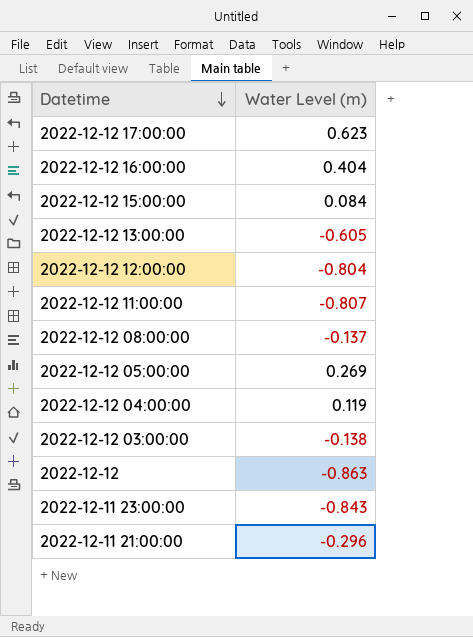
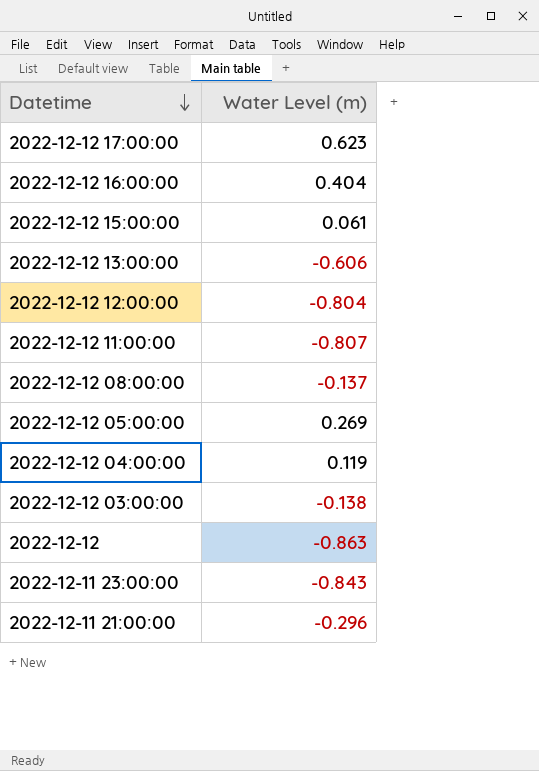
2022-12-12 15:00:00 | Water Level (m): 0.084 -> 0.061
2022-12-12 13:00:00 | Water Level (m): -0.605 -> -0.606

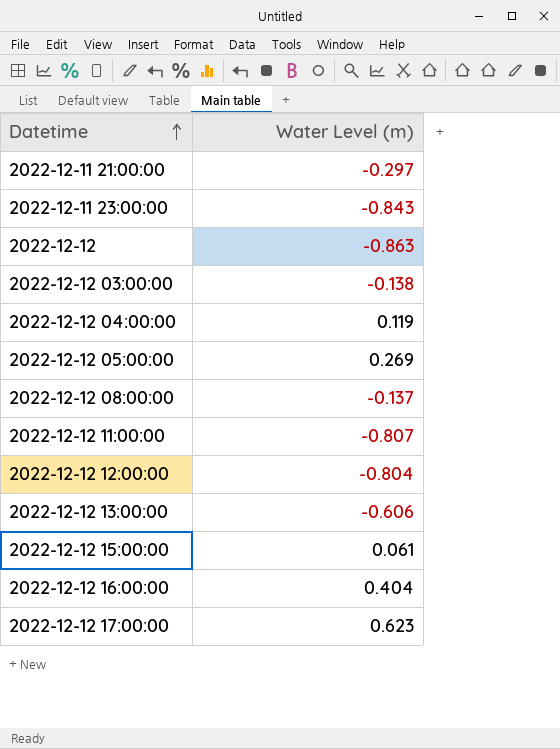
row order: Datetime descending -> Datetime ascending
2022-12-11 21:00:00 | Water Level (m): -0.296 -> -0.297

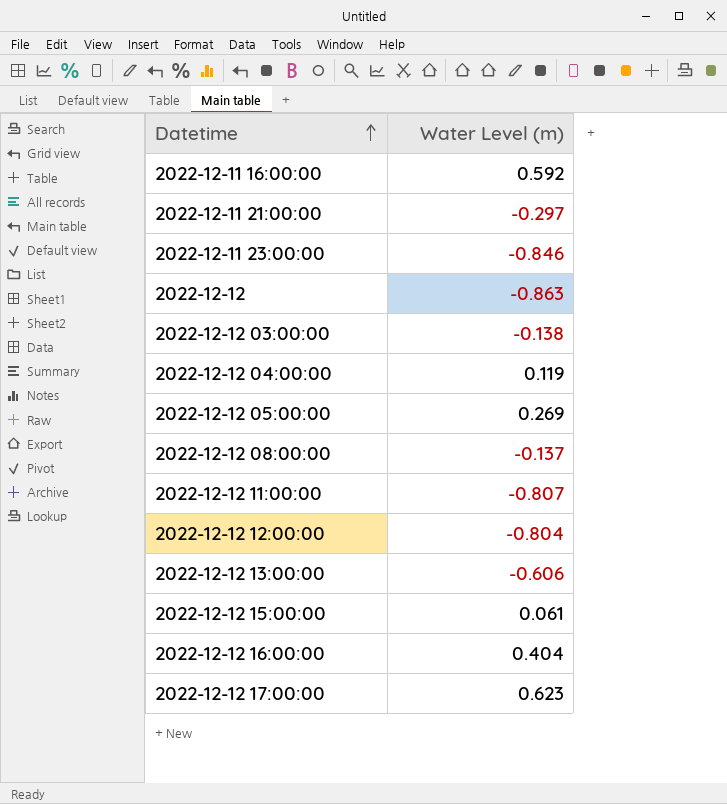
row 2022-12-11 16:00:00: none -> 0.592
2022-12-11 23:00:00 | Water Level (m): -0.843 -> -0.846

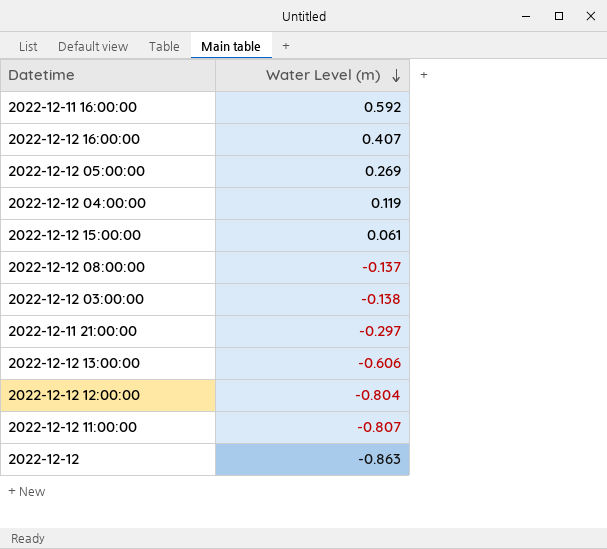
row order: Datetime ascending -> Water Level (m) descending
row 2022-12-11 23:00:00: -0.846 -> none
row 2022-12-12 17:00:00: 0.623 -> none
2022-12-12 16:00:00 | Water Level (m): 0.404 -> 0.407

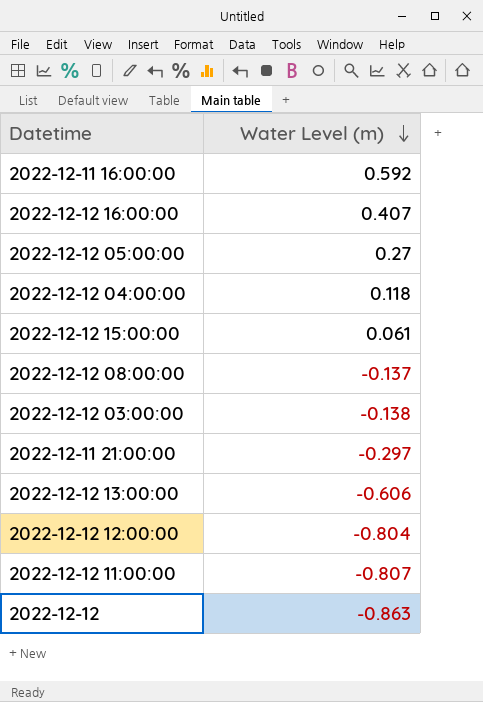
2022-12-12 05:00:00 | Water Level (m): 0.269 -> 0.27
2022-12-12 04:00:00 | Water Level (m): 0.119 -> 0.118

